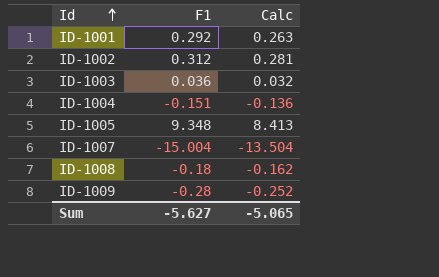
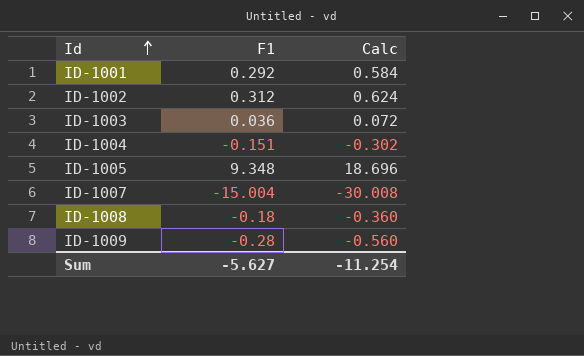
column Calc | formula: [F1] * 0.9 -> [F1] * 2
Sum | Calc: -5.065 -> -11.254

